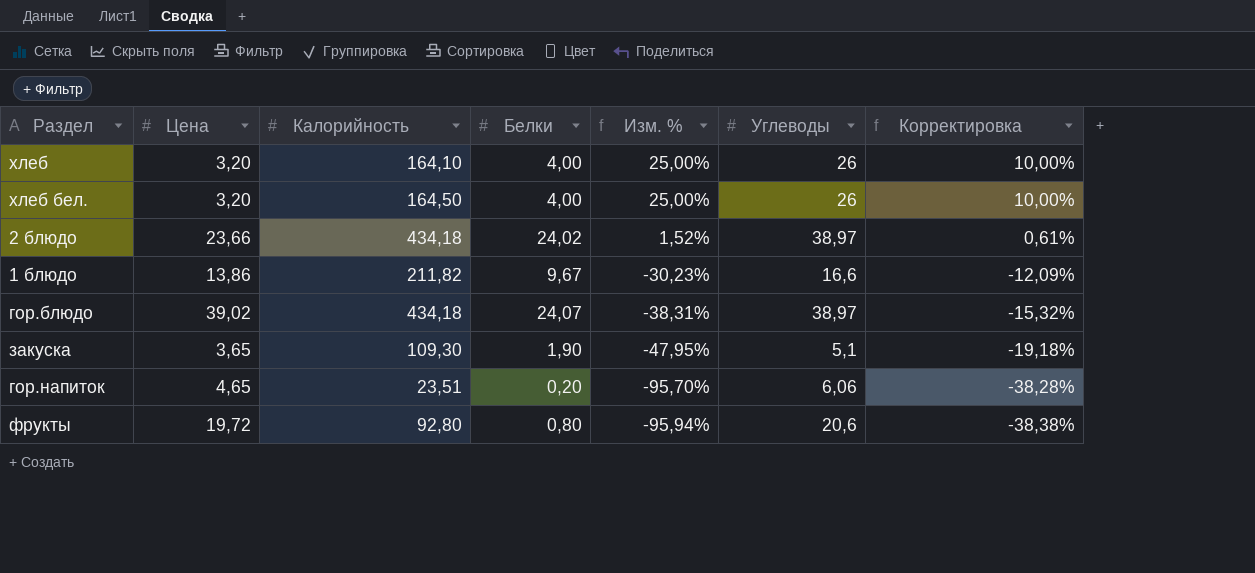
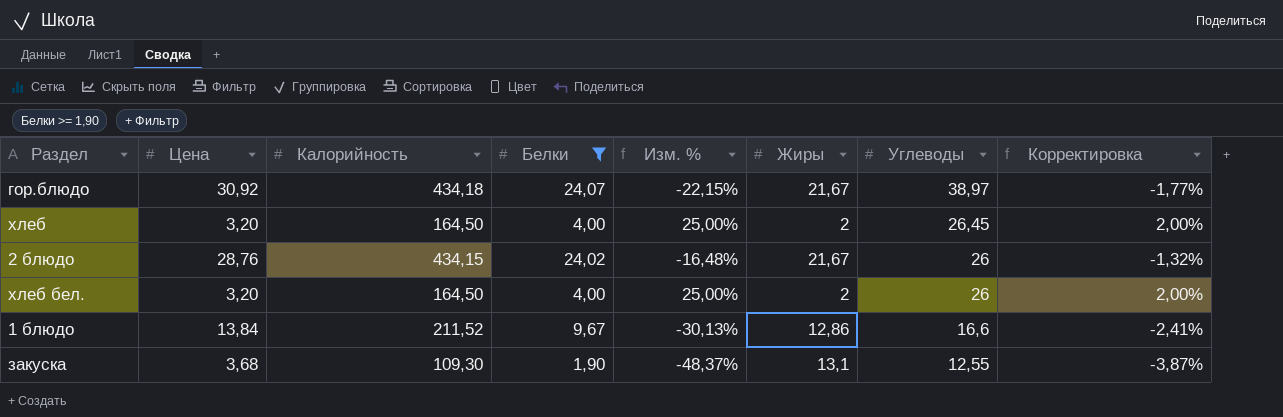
filter: none -> Белки >= 1,90
row order: Изм. % descending -> Углеводы descending
column Жиры | position: none -> 6
column Корректировка | formula: [Изм. %] * 0,4 -> [Изм. %] * 0,08
гор.блюдо | Цена: 39,02 -> 30,92
гор.блюдо | Изм. %: -38,31% -> -22,15%
хлеб | Калорийность: 164,10 -> 164,50
хлеб | Углеводы: 26 -> 26,45
2 блюдо | Цена: 23,66 -> 28,76
2 блюдо | Калорийность: 434,18 -> 434,15
2 блюдо | Изм. %: 1,52% -> -16,48%
2 блюдо | Углеводы: 38,97 -> 26
1 блюдо | Цена: 13,86 -> 13,84
1 блюдо | Калорийность: 211,82 -> 211,52
1 блюдо | Изм. %: -30,23% -> -30,13%
закуска | Цена: 3,65 -> 3,68
закуска | Изм. %: -47,95% -> -48,37%
закуска | Углеводы: 5,1 -> 12,55

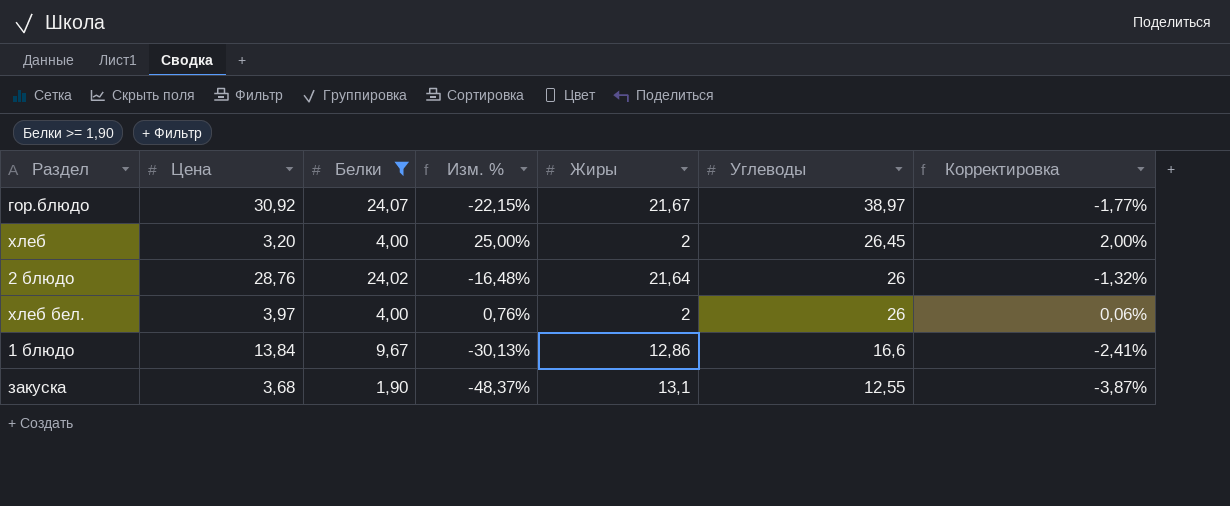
column Калорийность | position: 3 -> none
2 блюдо | Жиры: 21,67 -> 21,64
хлеб бел. | Цена: 3,20 -> 3,97
хлеб бел. | Изм. %: 25,00% -> 0,76%
хлеб бел. | Корректировка: 2,00% -> 0,06%

